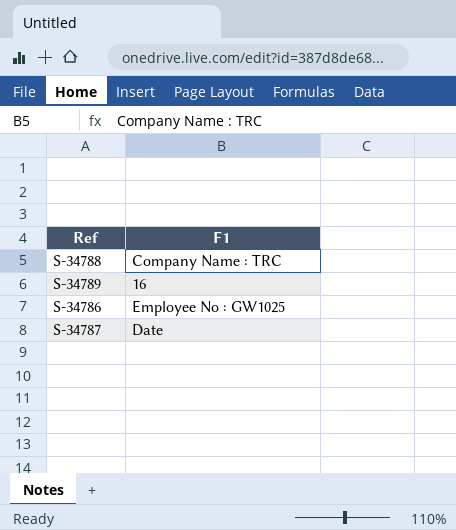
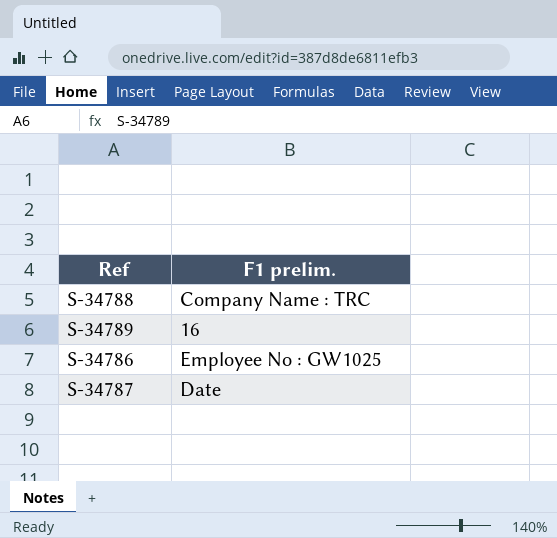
column name: F1 -> F1 prelim.

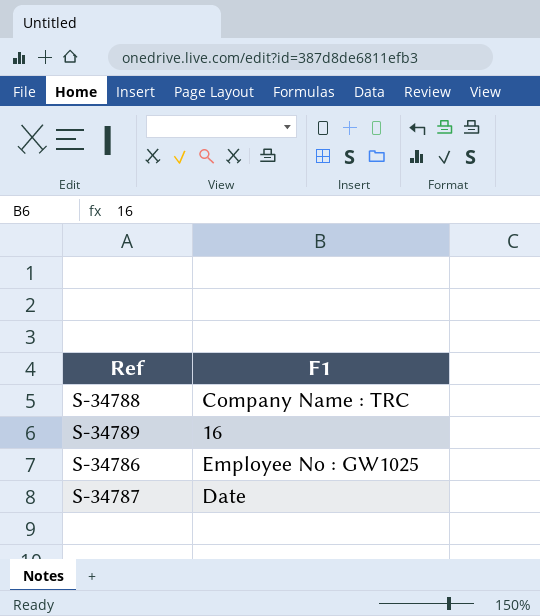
column name: F1 prelim. -> F1

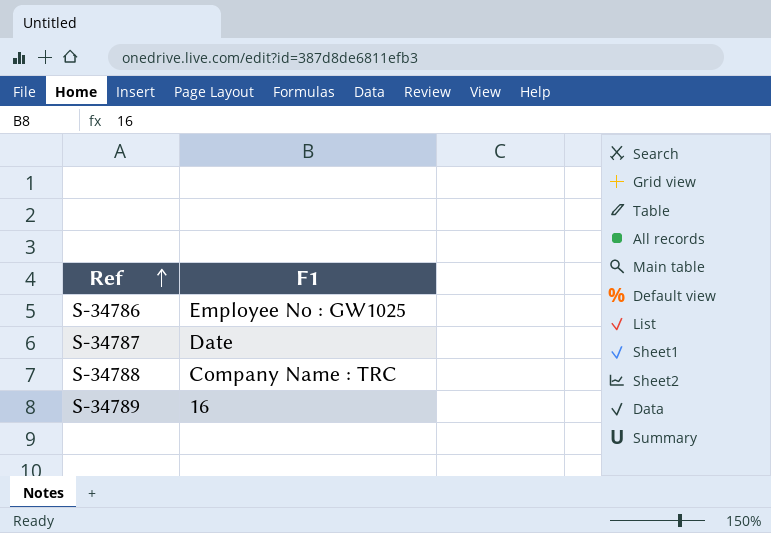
row order: none -> Ref ascending

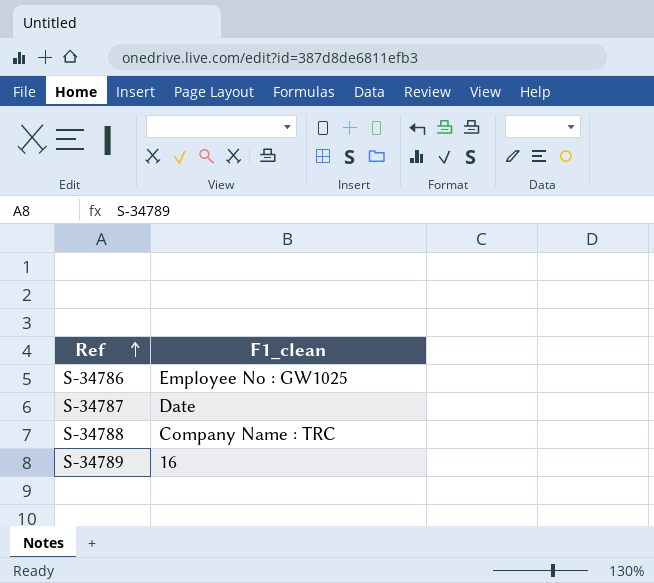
column name: F1 -> F1_clean

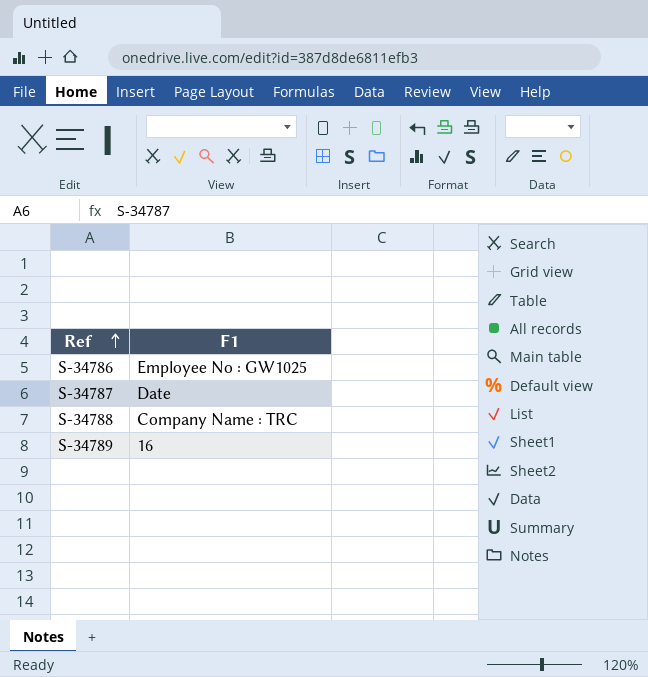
column name: F1_clean -> F1

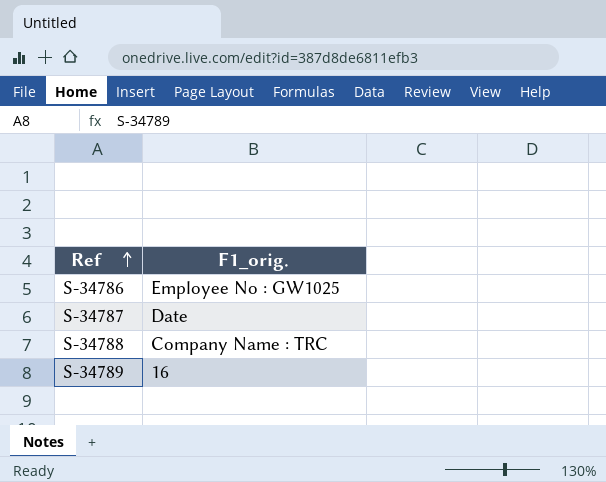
column name: F1 -> F1_orig.

